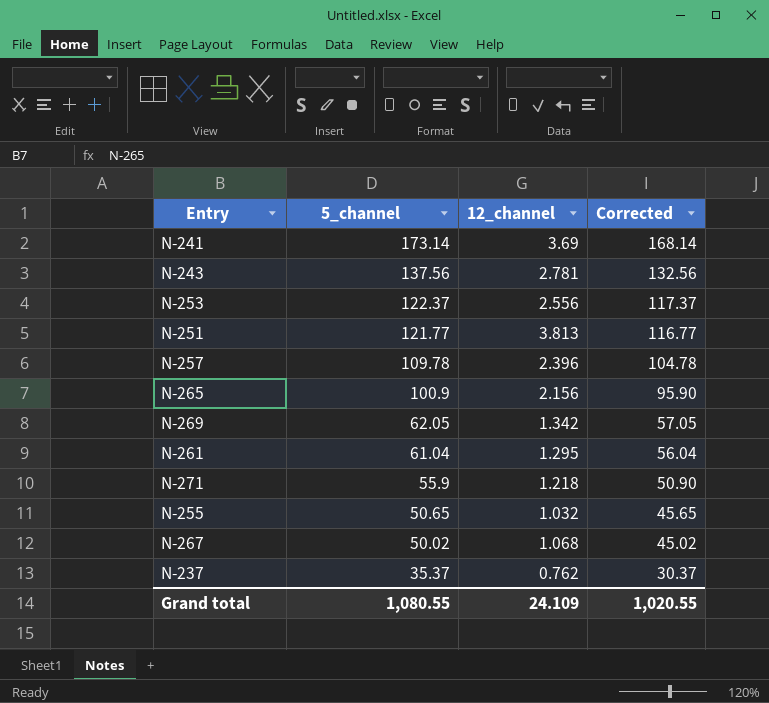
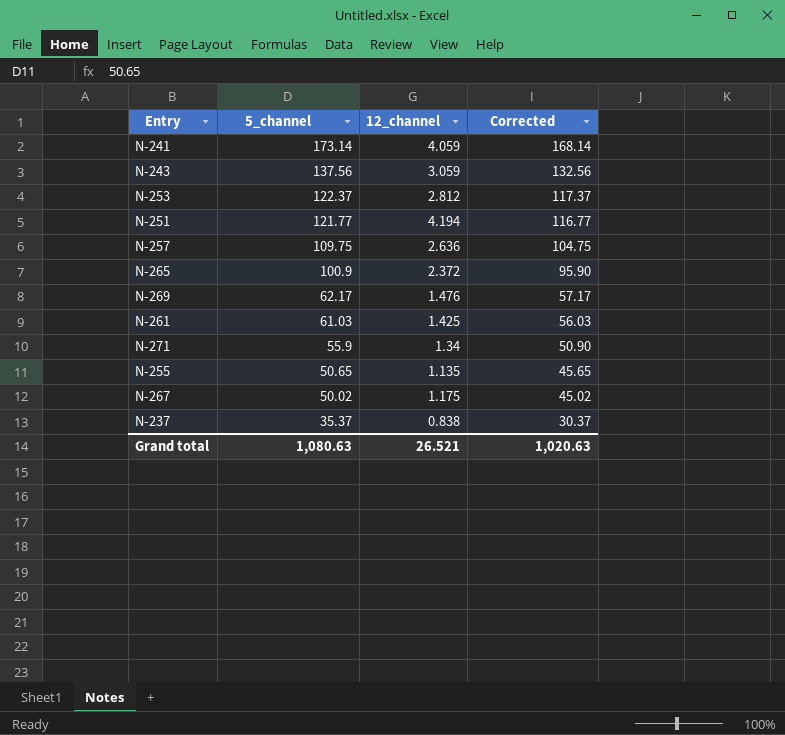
N-241 | 12_channel: 3.69 -> 4.059
N-243 | 12_channel: 2.781 -> 3.059
N-253 | 12_channel: 2.556 -> 2.812
N-251 | 12_channel: 3.813 -> 4.194
N-257 | 5_channel: 109.78 -> 109.75
N-257 | 12_channel: 2.396 -> 2.636
N-257 | Corrected: 104.78 -> 104.75
N-265 | 12_channel: 2.156 -> 2.372
N-269 | 5_channel: 62.05 -> 62.17
N-269 | 12_channel: 1.342 -> 1.476
N-269 | Corrected: 57.05 -> 57.17
N-261 | 5_channel: 61.04 -> 61.03
N-261 | 12_channel: 1.295 -> 1.425
N-261 | Corrected: 56.04 -> 56.03
N-271 | 12_channel: 1.218 -> 1.34
N-255 | 12_channel: 1.032 -> 1.135
N-267 | 12_channel: 1.068 -> 1.175
N-237 | 12_channel: 0.762 -> 0.838
Grand total | 5_channel: 1,080.55 -> 1,080.63
Grand total | 12_channel: 24.109 -> 26.521
Grand total | Corrected: 1,020.55 -> 1,020.63

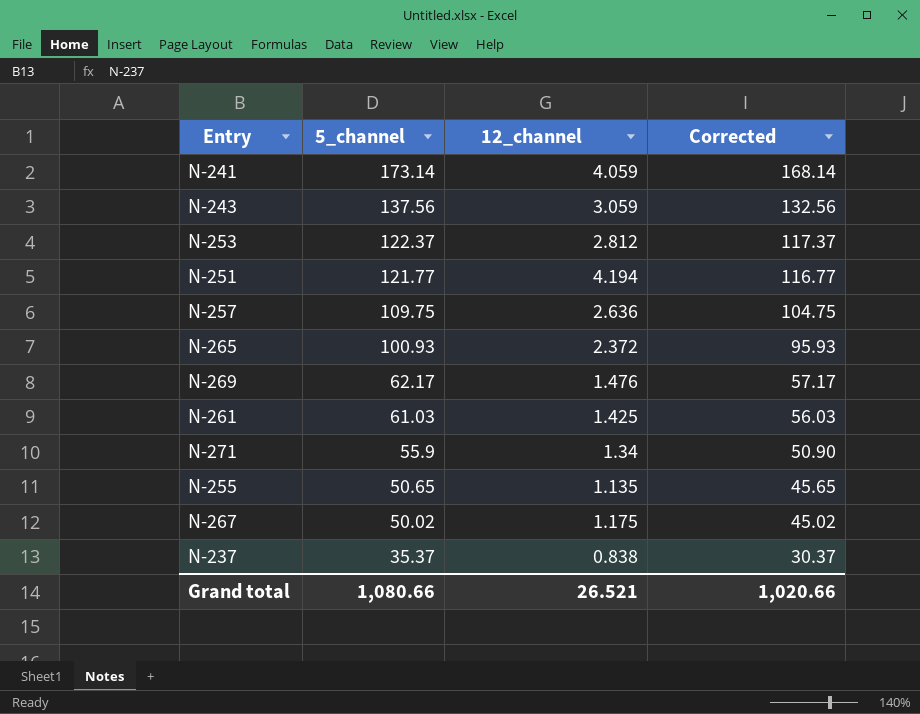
N-265 | 5_channel: 100.9 -> 100.93
N-265 | Corrected: 95.90 -> 95.93
Grand total | 5_channel: 1,080.63 -> 1,080.66
Grand total | Corrected: 1,020.63 -> 1,020.66

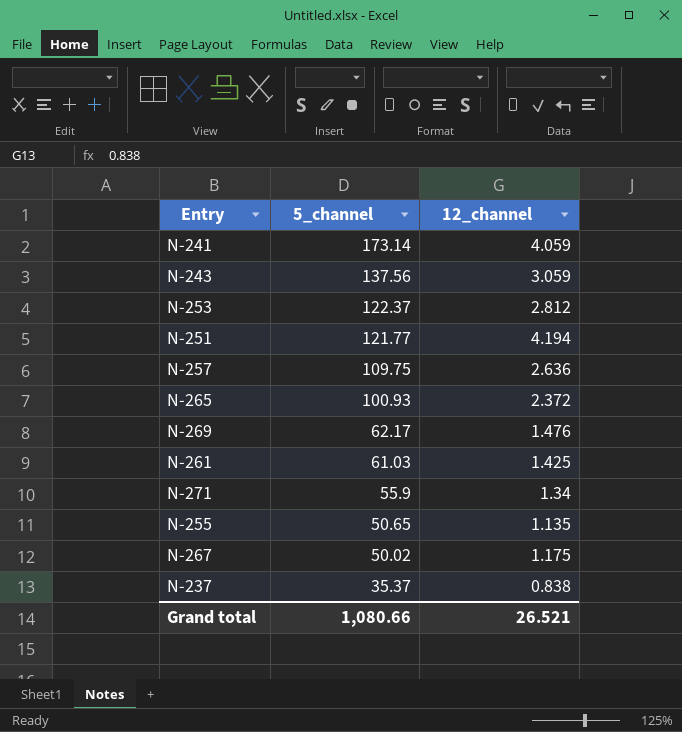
column Corrected | formula: [5_channel] - 5 -> none

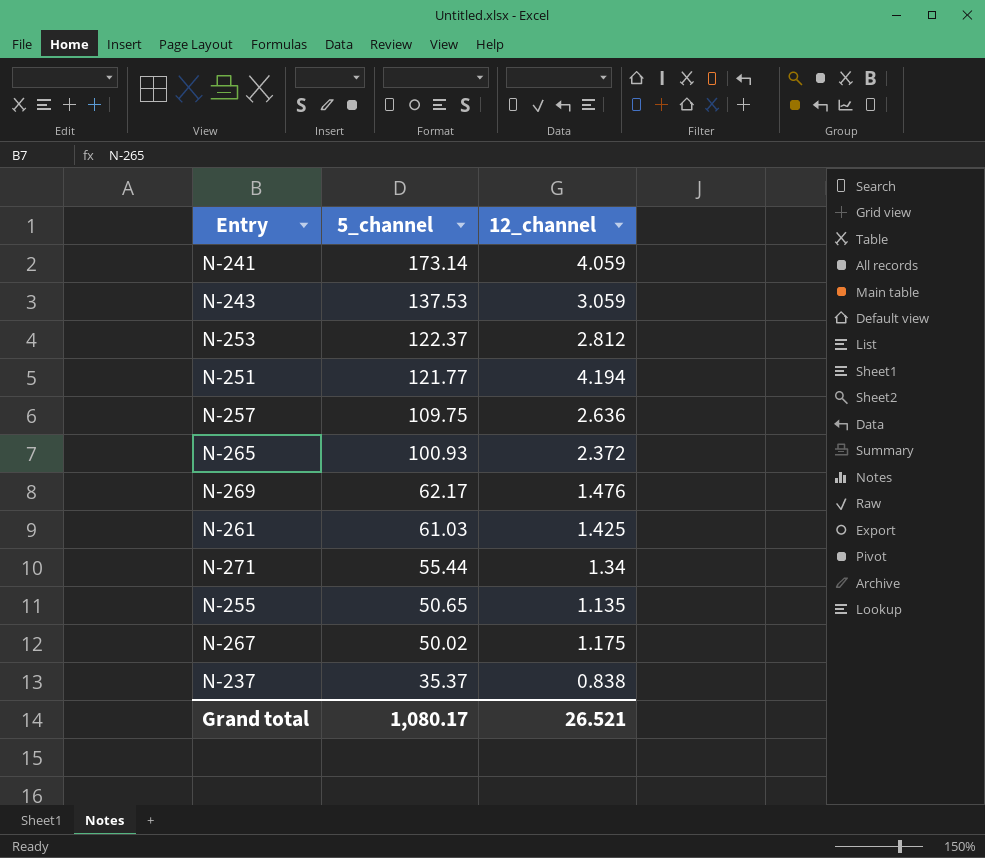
N-243 | 5_channel: 137.56 -> 137.53
N-271 | 5_channel: 55.9 -> 55.44
Grand total | 5_channel: 1,080.66 -> 1,080.17

